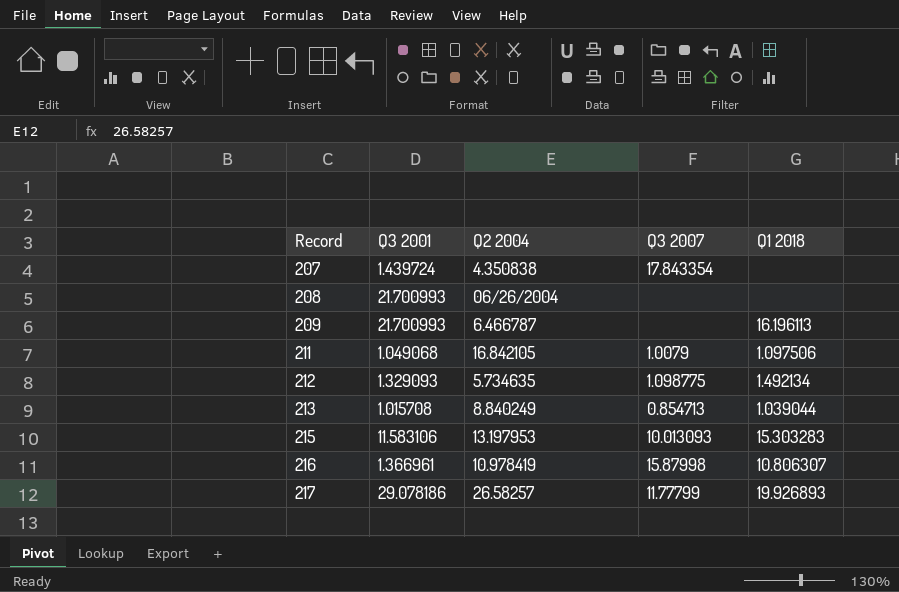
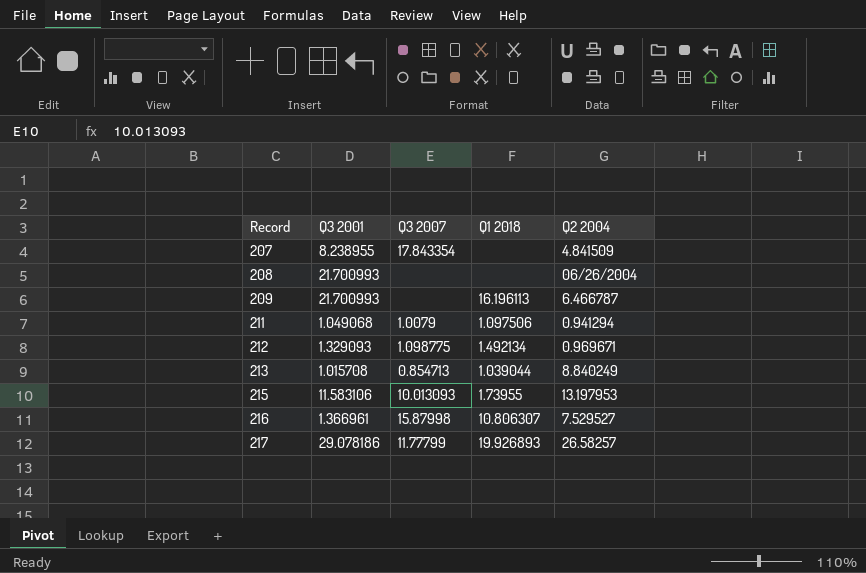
column Q2 2004 | position: 3 -> 5
207 | Q3 2001: 1.439724 -> 8.238955
207 | Q2 2004: 4.350838 -> 4.841509
211 | Q2 2004: 16.842105 -> 0.941294
212 | Q2 2004: 5.734635 -> 0.969671
215 | Q1 2018: 15.303283 -> 1.73955
216 | Q2 2004: 10.978419 -> 7.529527

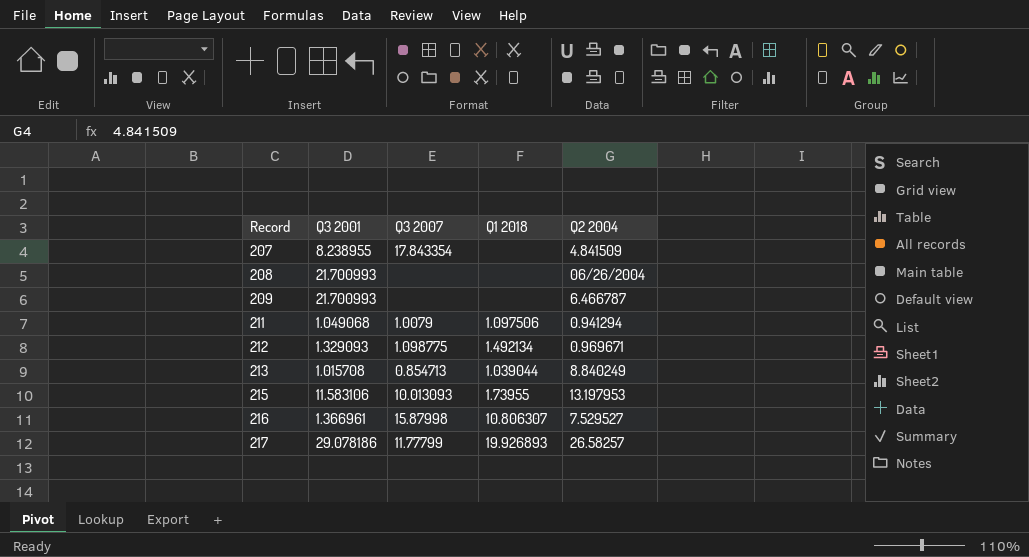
209 | Q1 2018: 16.196113 -> none

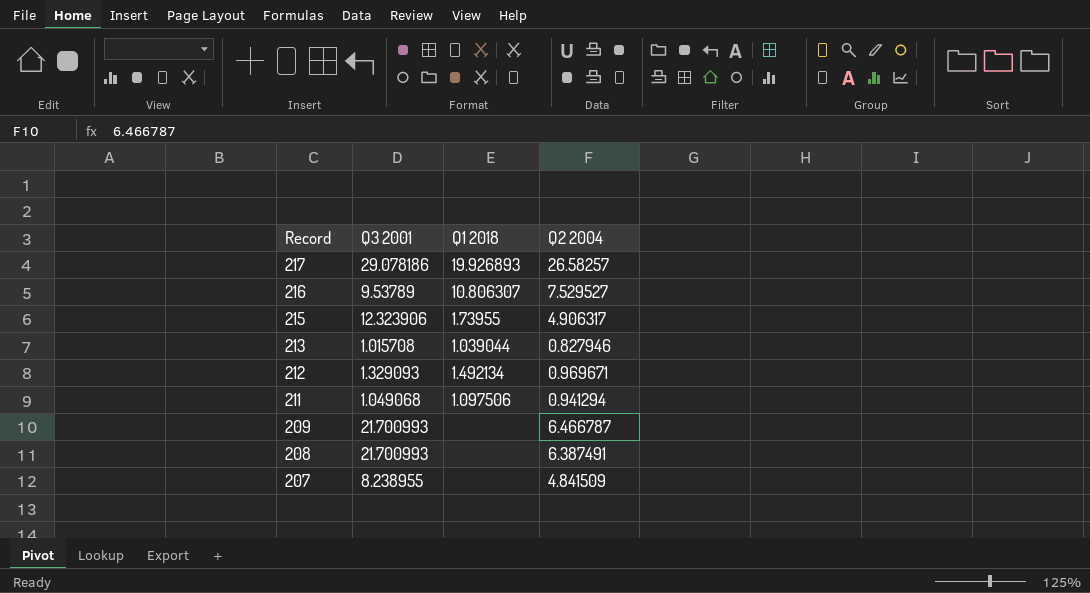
row order: Record ascending -> Record descending
column Q3 2007 | position: 3 -> none
216 | Q3 2001: 1.366961 -> 9.53789
215 | Q3 2001: 11.583106 -> 12.323906
215 | Q2 2004: 13.197953 -> 4.906317
213 | Q2 2004: 8.840249 -> 0.827946
208 | Q2 2004: 06/26/2004 -> 6.387491

